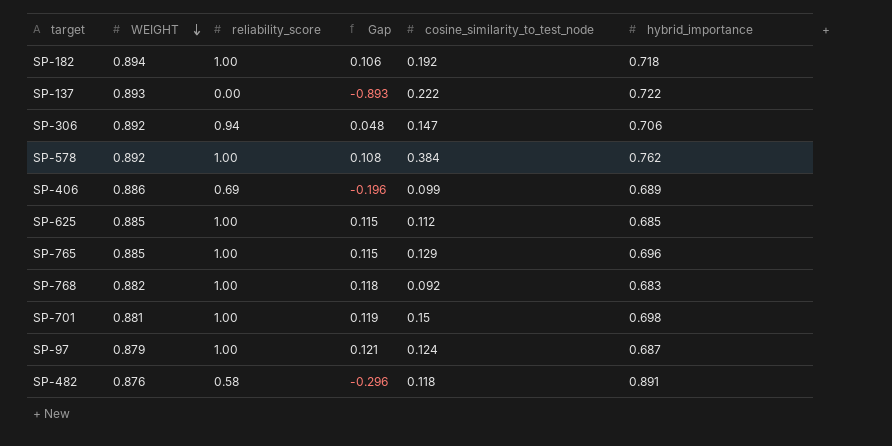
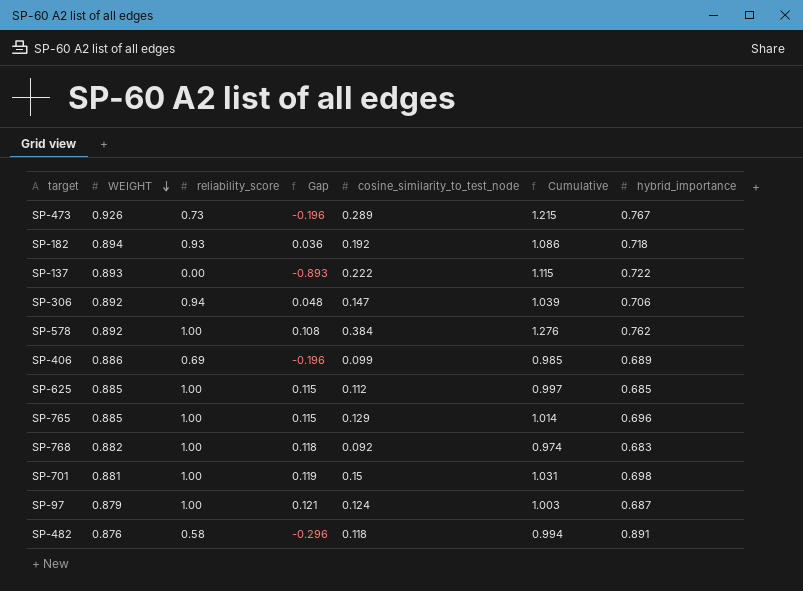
column Cumulative | formula: none -> [WEIGHT] + [cosine_similarity_to_test_node]
row SP-473: none -> 0.926 | 0.73 | -0.196 | 0.289 | 1.215 | 0.767
SP-182 | reliability_score: 1.00 -> 0.93
SP-182 | Gap: 0.106 -> 0.036

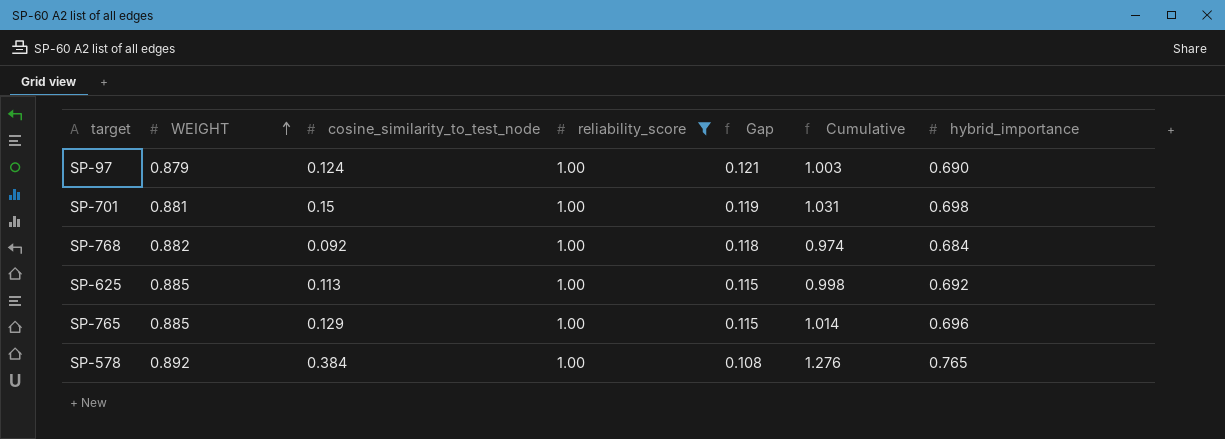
filter: none -> reliability_score = 1.00
row order: WEIGHT descending -> WEIGHT ascending
column cosine_similarity_to_test_node | position: 5 -> 3
SP-97 | hybrid_importance: 0.687 -> 0.690
SP-768 | hybrid_importance: 0.683 -> 0.684
SP-625 | cosine_similarity_to_test_node: 0.112 -> 0.113
SP-625 | Cumulative: 0.997 -> 0.998
SP-625 | hybrid_importance: 0.685 -> 0.692
SP-578 | hybrid_importance: 0.762 -> 0.765

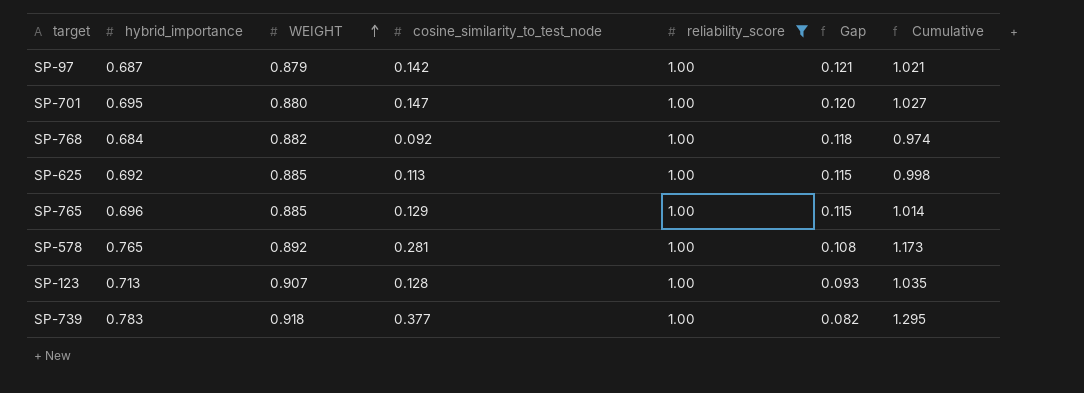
column hybrid_importance | position: 7 -> 2
SP-97 | hybrid_importance: 0.690 -> 0.687
SP-97 | cosine_similarity_to_test_node: 0.124 -> 0.142
SP-97 | Cumulative: 1.003 -> 1.021
SP-701 | hybrid_importance: 0.698 -> 0.695
SP-701 | WEIGHT: 0.881 -> 0.880
SP-701 | cosine_similarity_to_test_node: 0.15 -> 0.147
SP-701 | Gap: 0.119 -> 0.120
SP-701 | Cumulative: 1.031 -> 1.027
SP-578 | cosine_similarity_to_test_node: 0.384 -> 0.281
SP-578 | Cumulative: 1.276 -> 1.173
row SP-123: none -> 0.713 | 0.907 | 0.128 | 1.00 | 0.093 | 1.035
row SP-739: none -> 0.783 | 0.918 | 0.377 | 1.00 | 0.082 | 1.295

